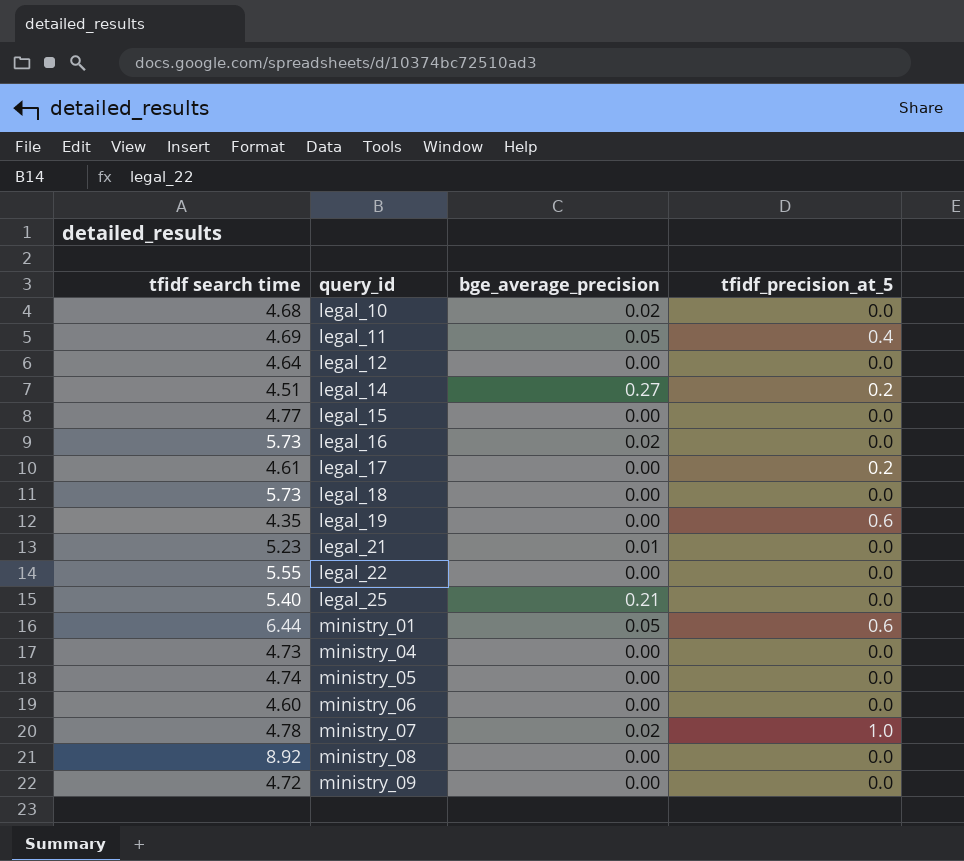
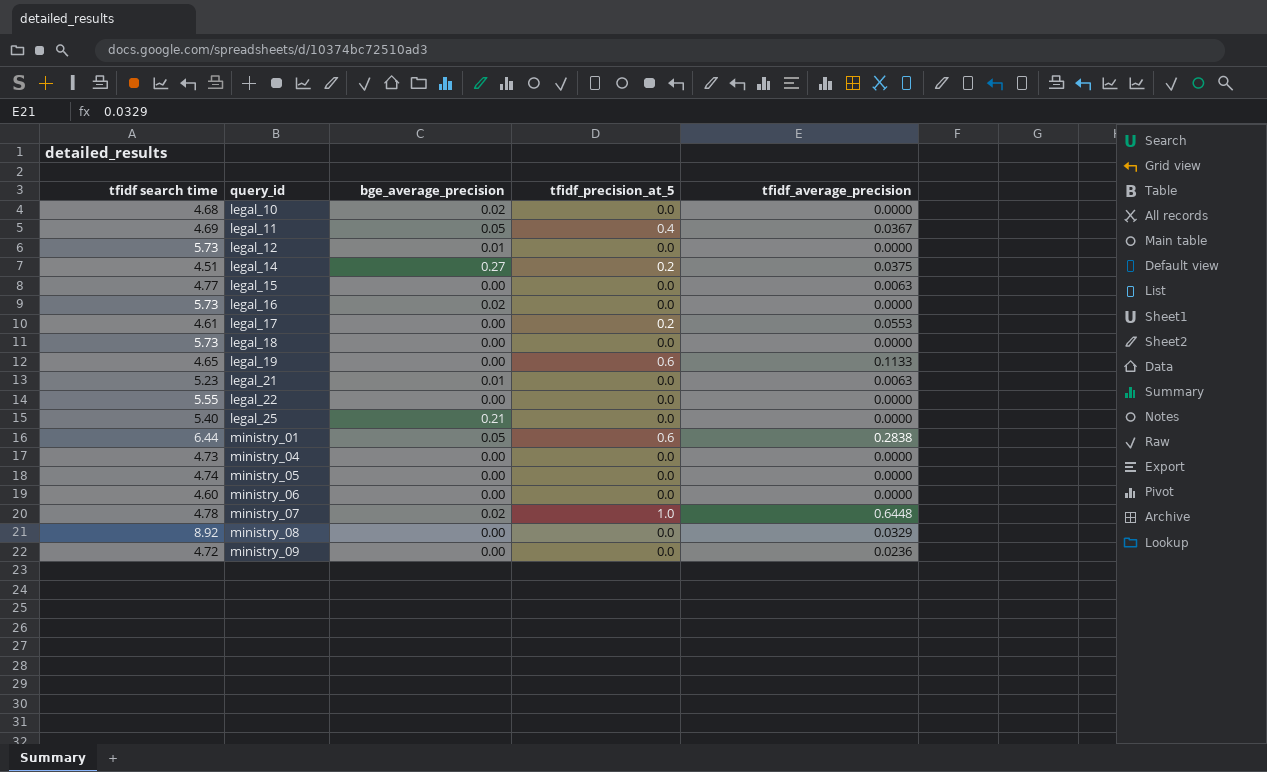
column tfidf_average_precision | position: none -> 5
legal_12 | tfidf search time: 4.64 -> 5.73
legal_12 | bge_average_precision: 0.00 -> 0.01
legal_19 | tfidf search time: 4.35 -> 4.65

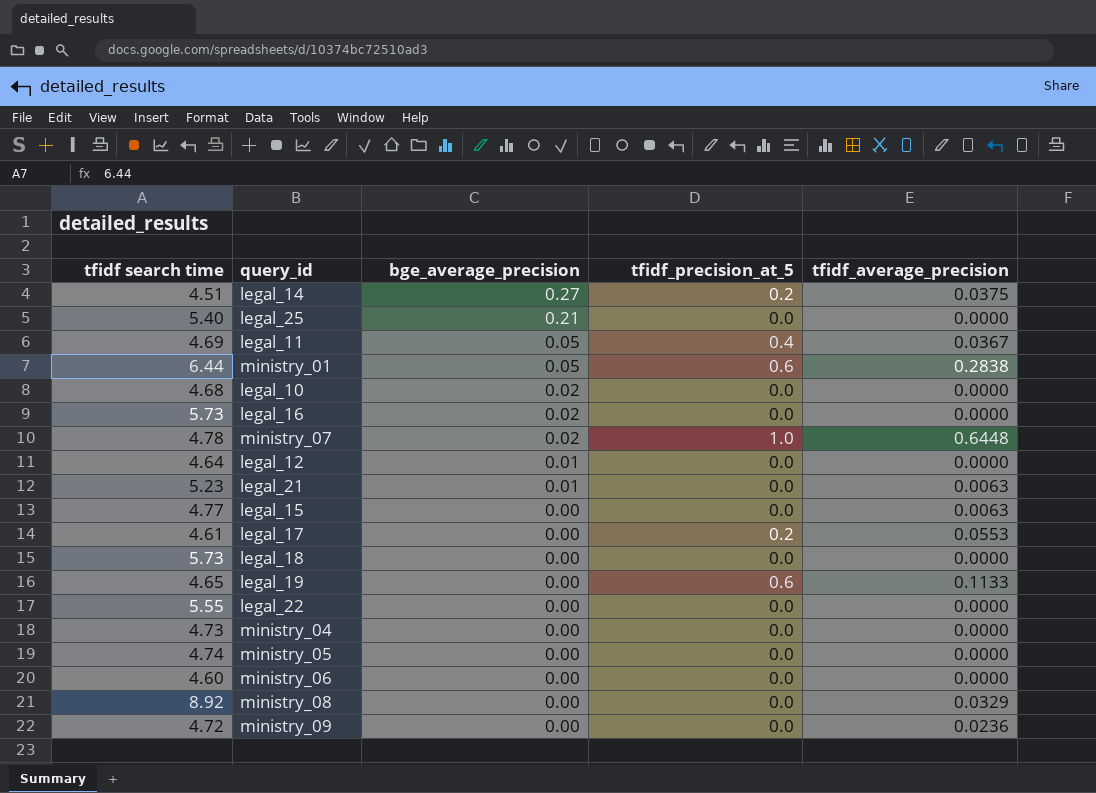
row order: query_id ascending -> bge_average_precision descending
legal_12 | tfidf search time: 5.73 -> 4.64

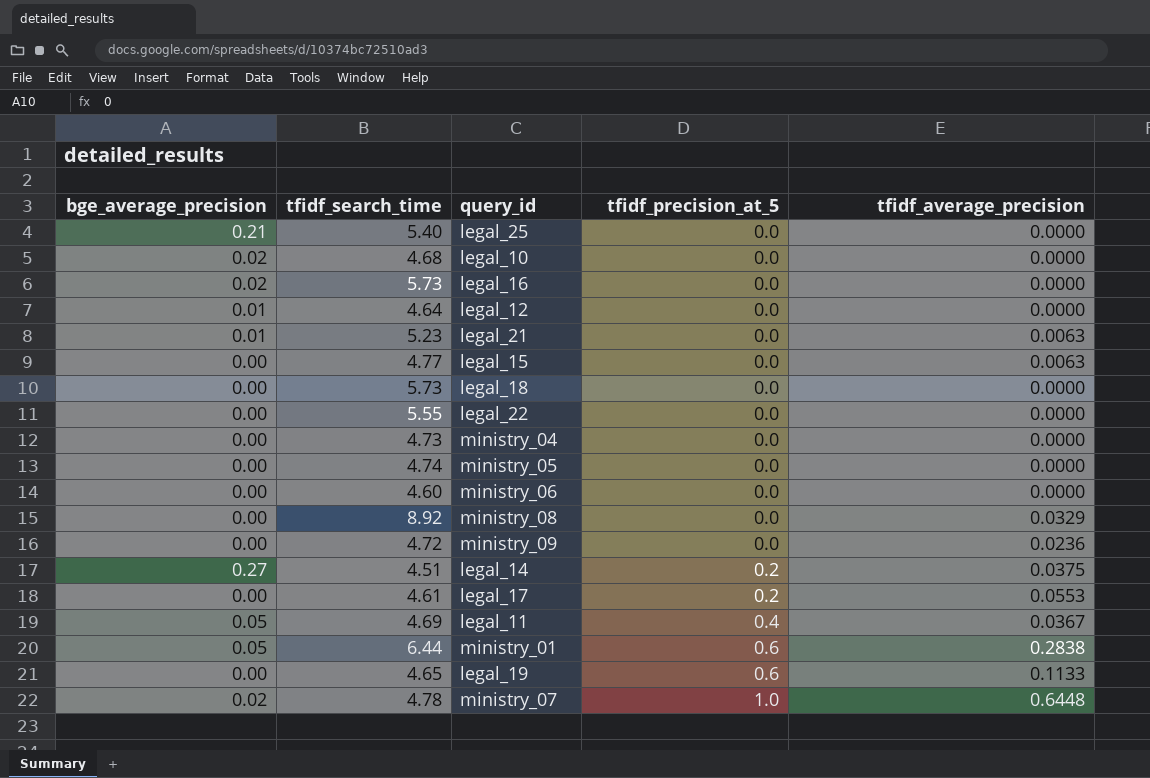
row order: bge_average_precision descending -> tfidf_precision_at_5 ascending
column bge_average_precision | position: 3 -> 1
column name: tfidf search time -> tfidf_search_time

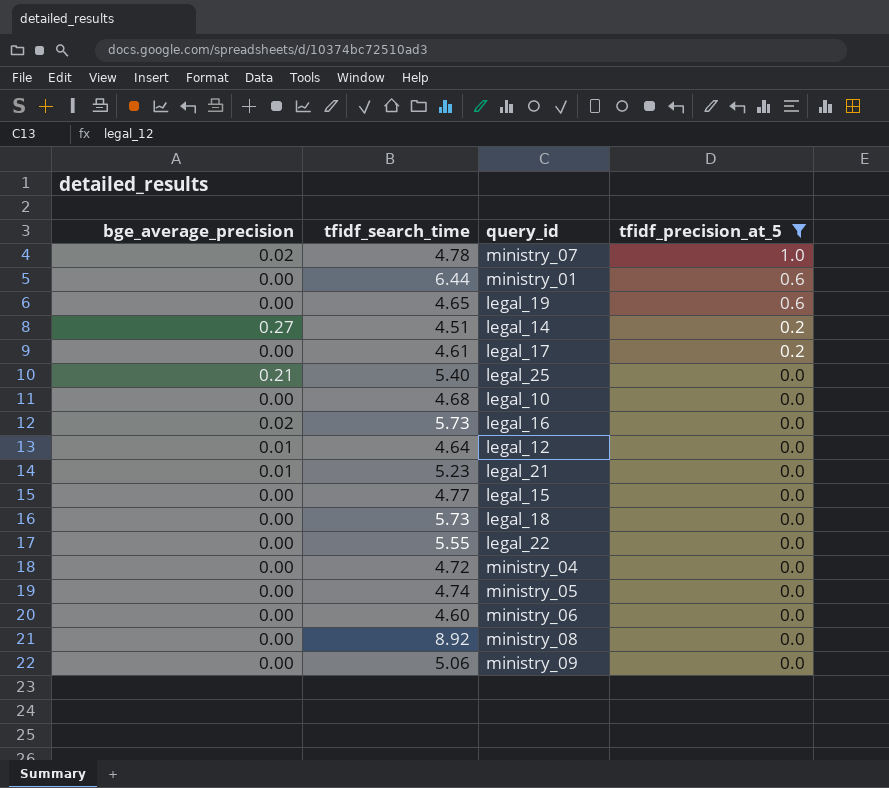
filter: none -> tfidf_precision_at_5 != 0.4
row order: tfidf_precision_at_5 ascending -> tfidf_precision_at_5 descending
column tfidf_average_precision | position: 5 -> none
ministry_01 | bge_average_precision: 0.05 -> 0.00
legal_10 | bge_average_precision: 0.02 -> 0.00
ministry_04 | tfidf_search_time: 4.73 -> 4.72
ministry_09 | tfidf_search_time: 4.72 -> 5.06

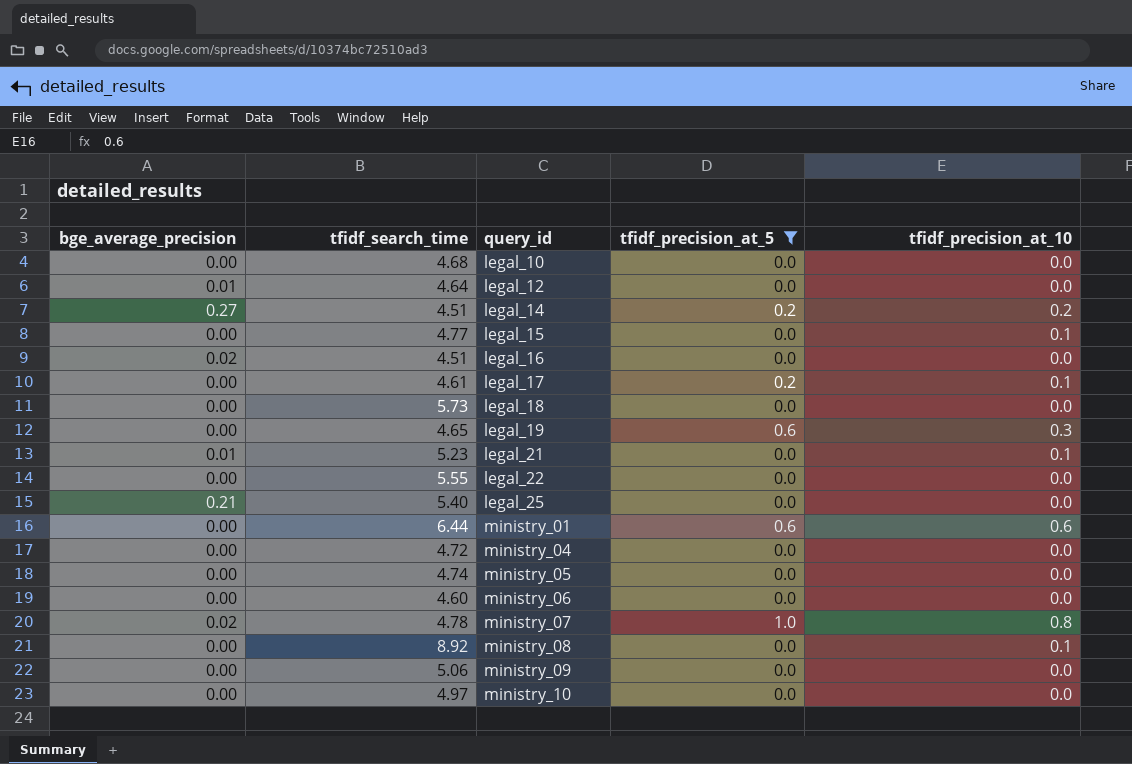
row order: tfidf_precision_at_5 descending -> query_id ascending
column tfidf_precision_at_10 | position: none -> 5
legal_16 | tfidf_search_time: 5.73 -> 4.51
row ministry_10: none -> 0.00 | 4.97 | 0.0 | 0.0

